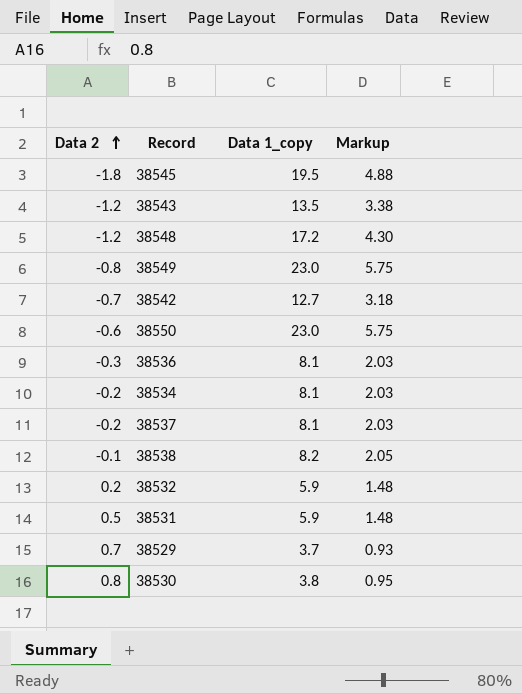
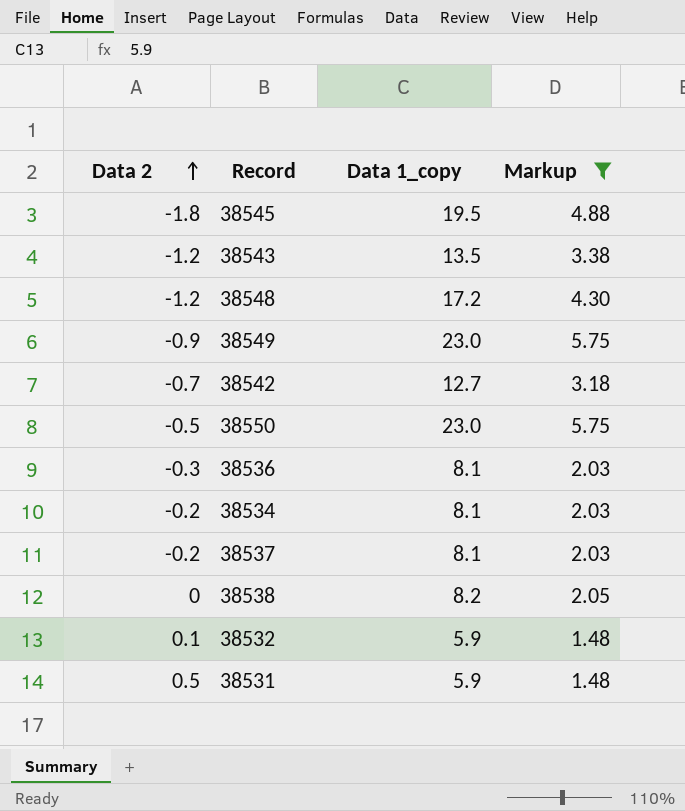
filter: none -> Markup >= 1.48
38549 | Data 2: -0.8 -> -0.9
38550 | Data 2: -0.6 -> -0.5
38538 | Data 2: -0.1 -> 0
38532 | Data 2: 0.2 -> 0.1

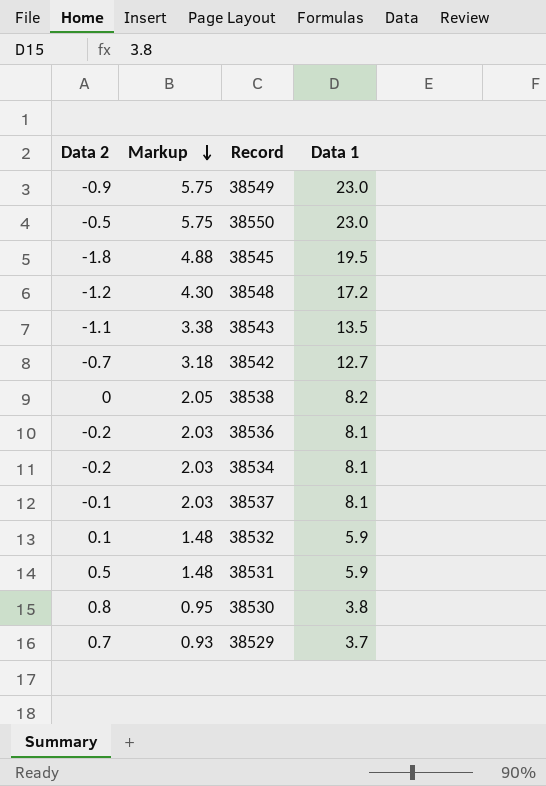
filter: Markup >= 1.48 -> none
row order: Data 2 ascending -> Markup descending
column Markup | position: 4 -> 2
column name: Data 1_copy -> Data 1
38543 | Data 2: -1.2 -> -1.1
38536 | Data 2: -0.3 -> -0.2
38537 | Data 2: -0.2 -> -0.1

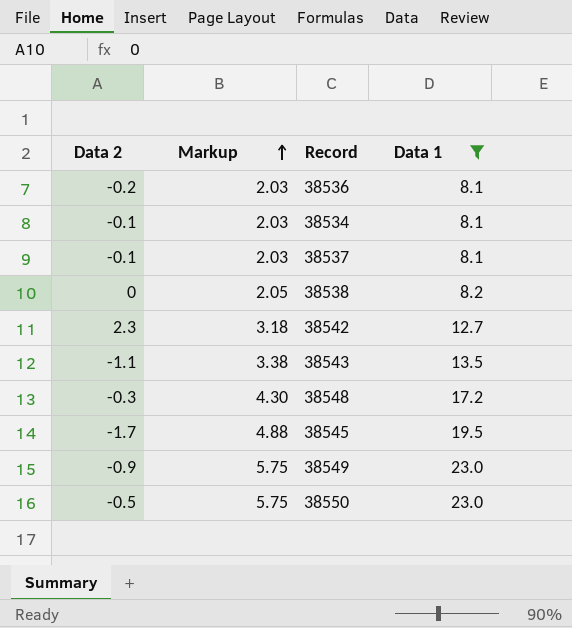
filter: none -> Data 1 >= 8.1
row order: Markup descending -> Markup ascending
38534 | Data 2: -0.2 -> -0.1
38542 | Data 2: -0.7 -> 2.3
38548 | Data 2: -1.2 -> -0.3
38545 | Data 2: -1.8 -> -1.7

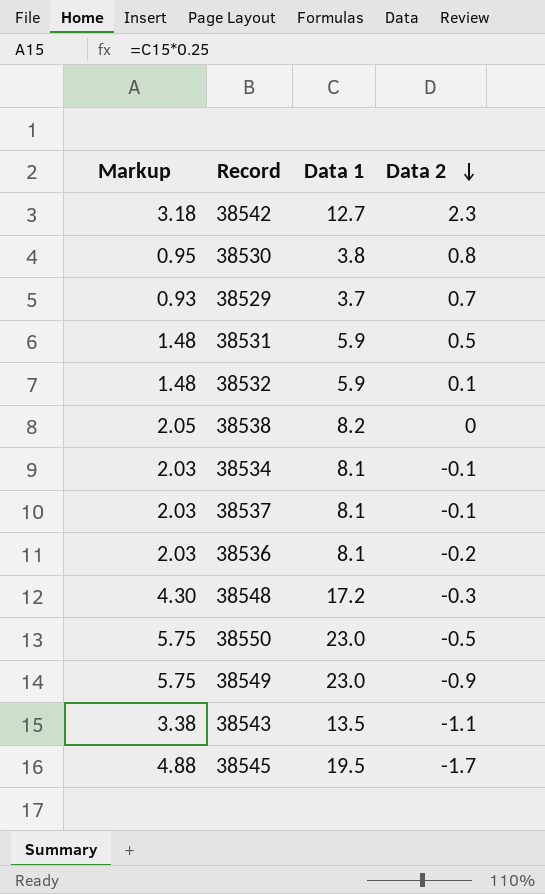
filter: Data 1 >= 8.1 -> none
row order: Markup ascending -> Data 2 descending
column Data 2 | position: 1 -> 4

